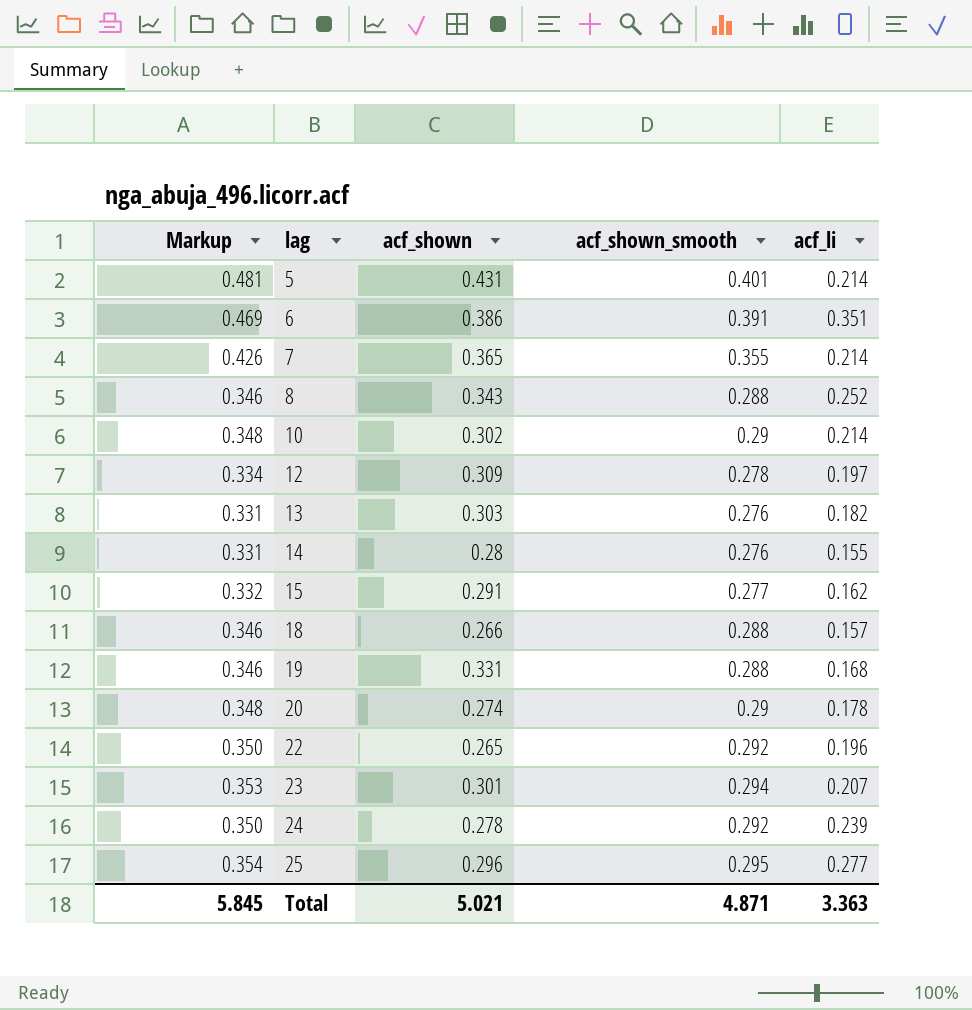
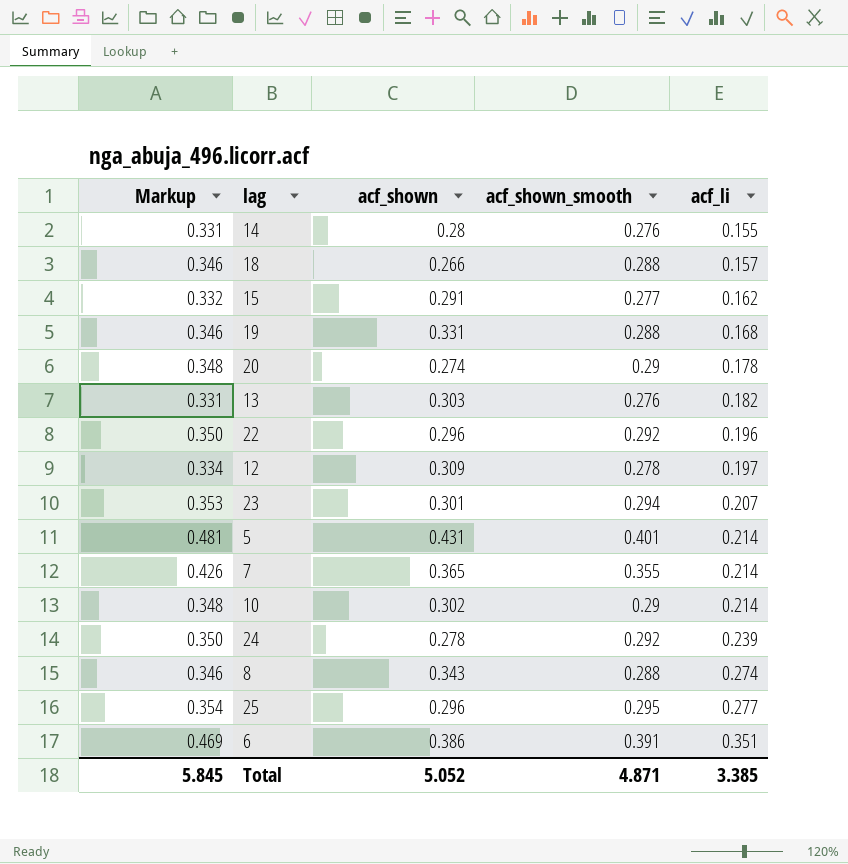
row order: lag ascending -> acf_li ascending
22 | acf_shown: 0.265 -> 0.296
8 | acf_li: 0.252 -> 0.274
Total | acf_shown: 5.021 -> 5.052
Total | acf_li: 3.363 -> 3.385

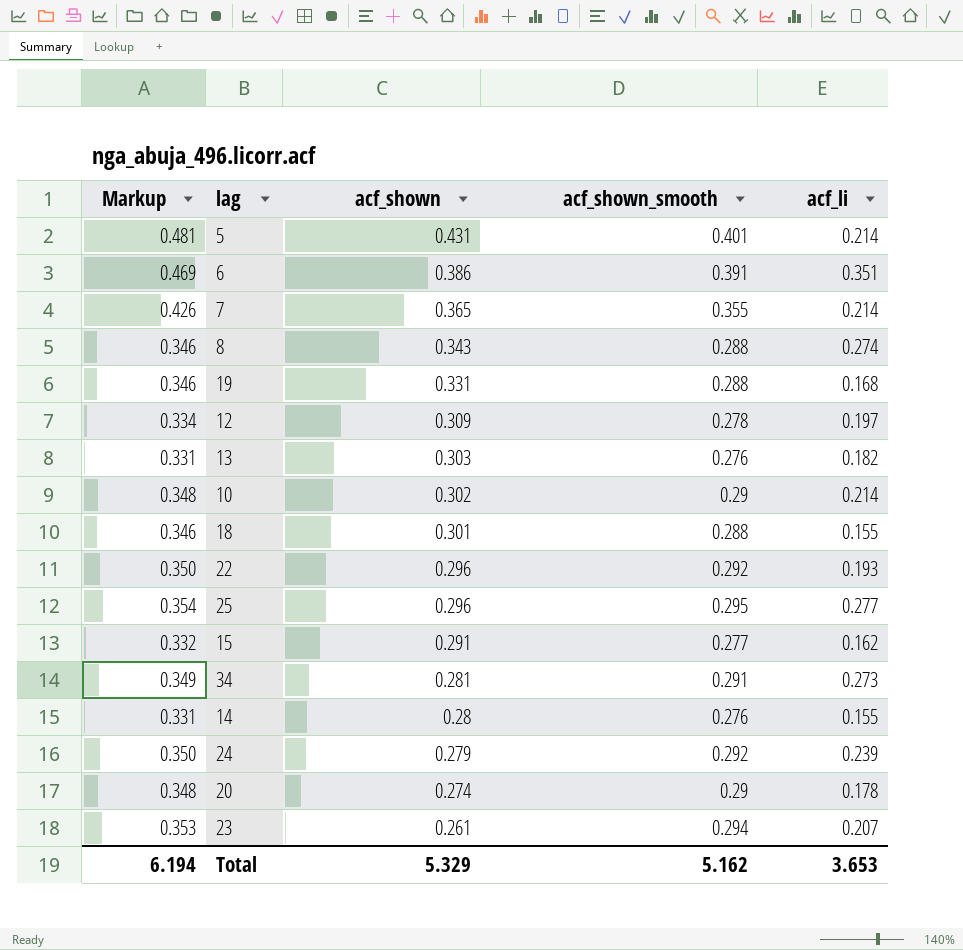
row order: acf_li ascending -> acf_shown descending
18 | acf_shown: 0.266 -> 0.301
18 | acf_li: 0.157 -> 0.155
22 | acf_li: 0.196 -> 0.193
row 34: none -> 0.349 | 0.281 | 0.291 | 0.273
24 | acf_shown: 0.278 -> 0.279
23 | acf_shown: 0.301 -> 0.261
Total | Markup: 5.845 -> 6.194
Total | acf_shown: 5.052 -> 5.329
Total | acf_shown_smooth: 4.871 -> 5.162
Total | acf_li: 3.385 -> 3.653

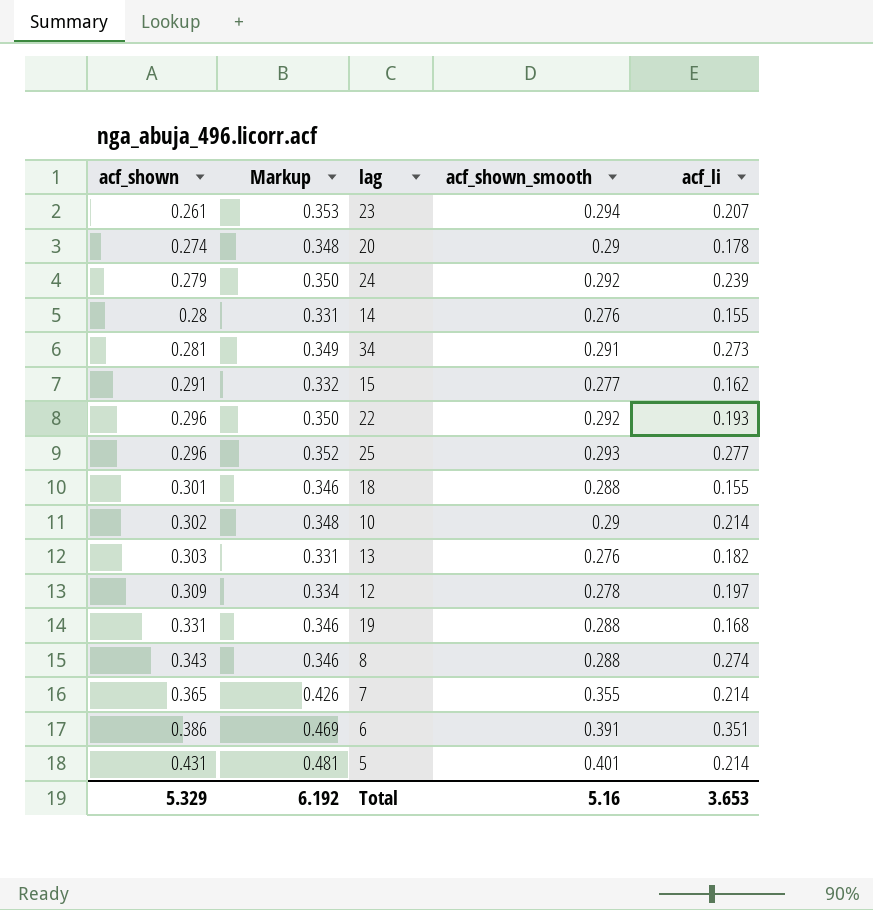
row order: acf_shown descending -> acf_shown ascending
column acf_shown | position: 3 -> 1
25 | Markup: 0.354 -> 0.352
25 | acf_shown_smooth: 0.295 -> 0.293
Total | Markup: 6.194 -> 6.192
Total | acf_shown_smooth: 5.162 -> 5.16

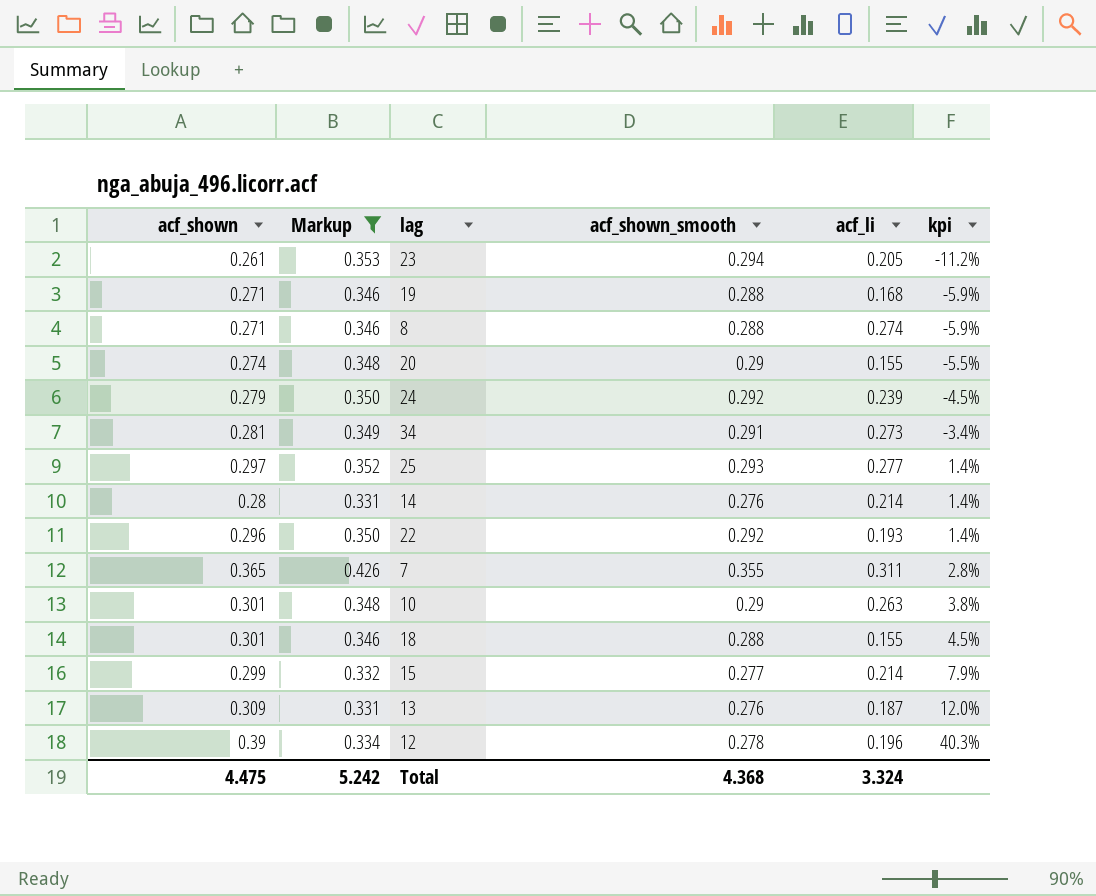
filter: none -> Markup <= 0.426
row order: acf_shown ascending -> kpi ascending
column kpi | formula: none -> ([acf_shown] - [acf_shown_smooth]) / [acf_shown_smooth]
23 | acf_li: 0.207 -> 0.205
19 | acf_shown: 0.331 -> 0.271
8 | acf_shown: 0.343 -> 0.271
20 | acf_li: 0.178 -> 0.155
25 | acf_shown: 0.296 -> 0.297
14 | acf_li: 0.155 -> 0.214
7 | acf_li: 0.214 -> 0.311
10 | acf_shown: 0.302 -> 0.301
10 | acf_li: 0.214 -> 0.263
15 | acf_shown: 0.291 -> 0.299
15 | acf_li: 0.162 -> 0.214
13 | acf_shown: 0.303 -> 0.309
13 | acf_li: 0.182 -> 0.187
12 | acf_shown: 0.309 -> 0.39
12 | acf_li: 0.197 -> 0.196
Total | acf_shown: 5.329 -> 4.475
Total | Markup: 6.192 -> 5.242
Total | acf_shown_smooth: 5.16 -> 4.368
Total | acf_li: 3.653 -> 3.324

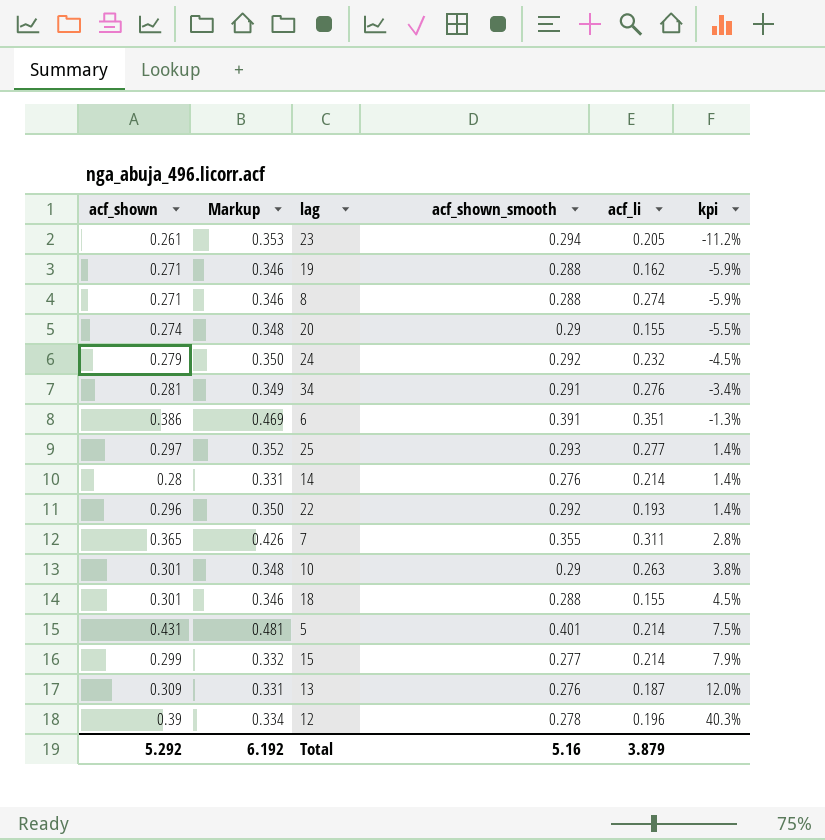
filter: Markup <= 0.426 -> none
19 | acf_li: 0.168 -> 0.162
24 | acf_li: 0.239 -> 0.232
34 | acf_li: 0.273 -> 0.276
Total | acf_shown: 4.475 -> 5.292
Total | Markup: 5.242 -> 6.192
Total | acf_shown_smooth: 4.368 -> 5.16
Total | acf_li: 3.324 -> 3.879

